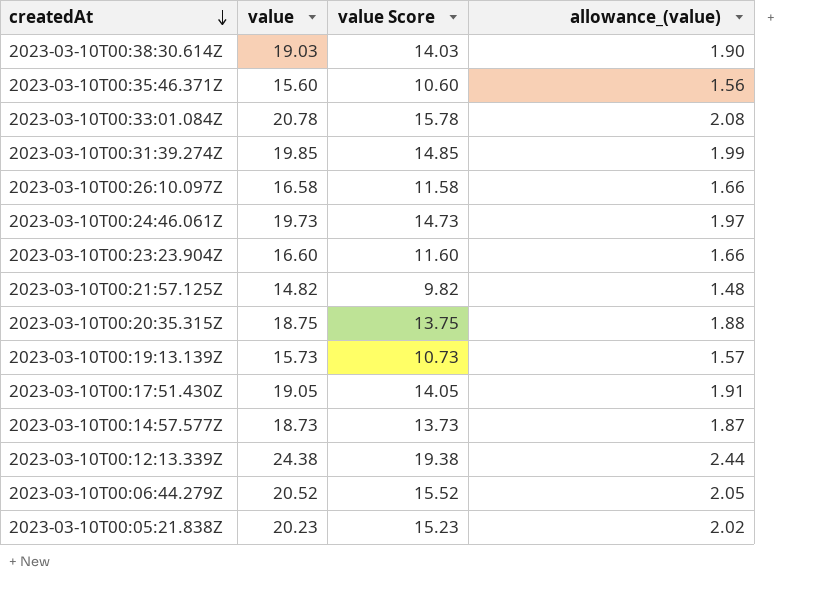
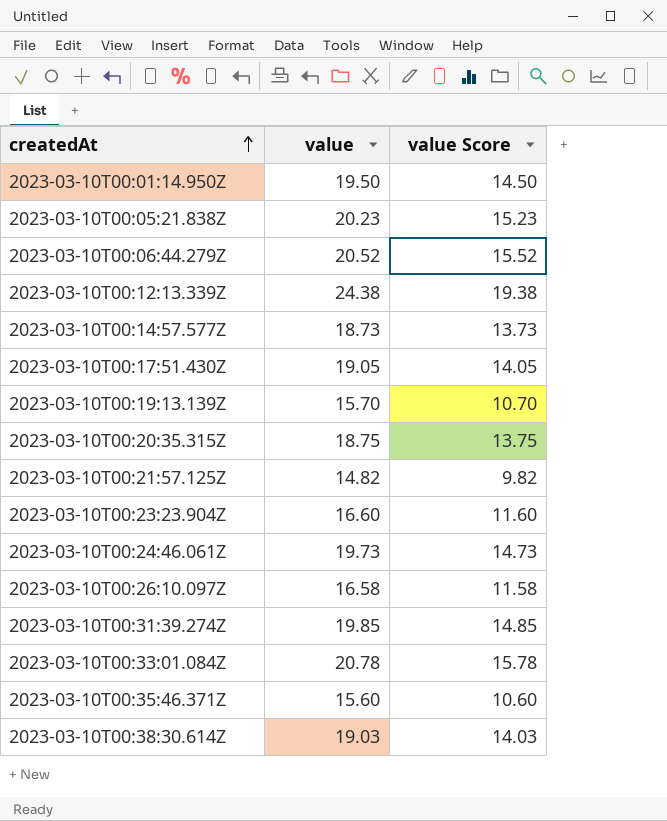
row order: createdAt descending -> createdAt ascending
column allowance_(value) | formula: [value] * 0.1 -> none
row 2023-03-10T00:01:14.950Z: none -> 19.50 | 14.50
2023-03-10T00:19:13.139Z | value: 15.73 -> 15.70
2023-03-10T00:19:13.139Z | value Score: 10.73 -> 10.70

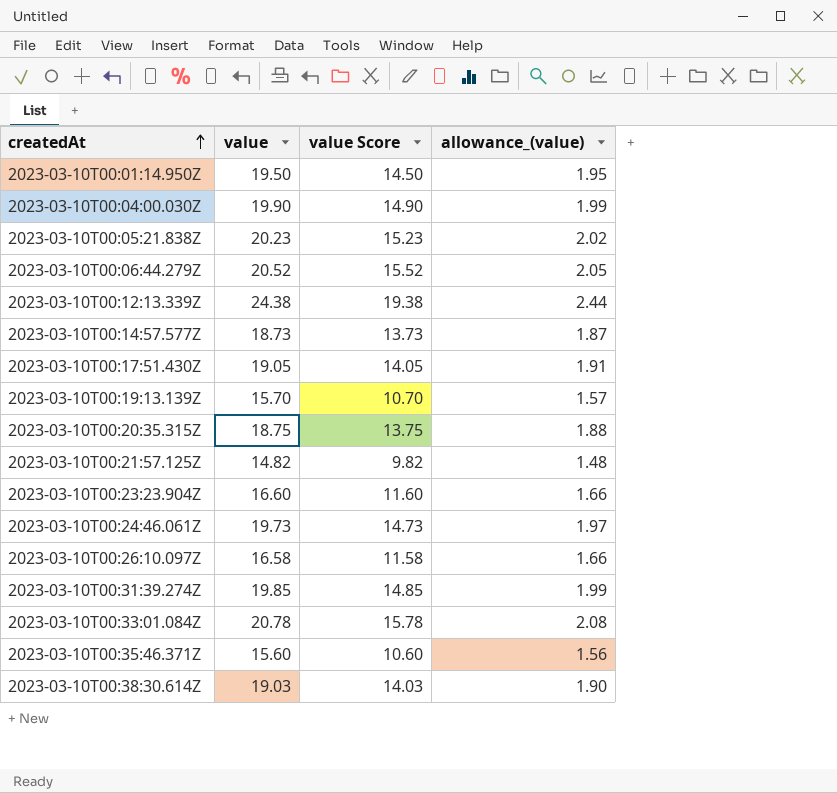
column allowance_(value) | formula: none -> [value] * 0.1
row 2023-03-10T00:04:00.030Z: none -> 19.90 | 14.90 | 1.99

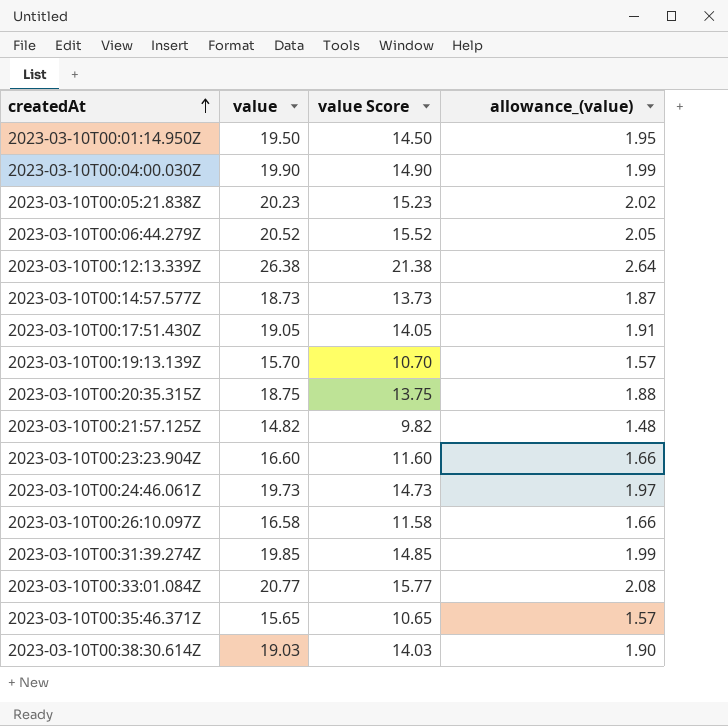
2023-03-10T00:12:13.339Z | value: 24.38 -> 26.38
2023-03-10T00:12:13.339Z | value Score: 19.38 -> 21.38
2023-03-10T00:12:13.339Z | allowance_(value): 2.44 -> 2.64
2023-03-10T00:33:01.084Z | value: 20.78 -> 20.77
2023-03-10T00:33:01.084Z | value Score: 15.78 -> 15.77
2023-03-10T00:35:46.371Z | value: 15.60 -> 15.65
2023-03-10T00:35:46.371Z | value Score: 10.60 -> 10.65
2023-03-10T00:35:46.371Z | allowance_(value): 1.56 -> 1.57

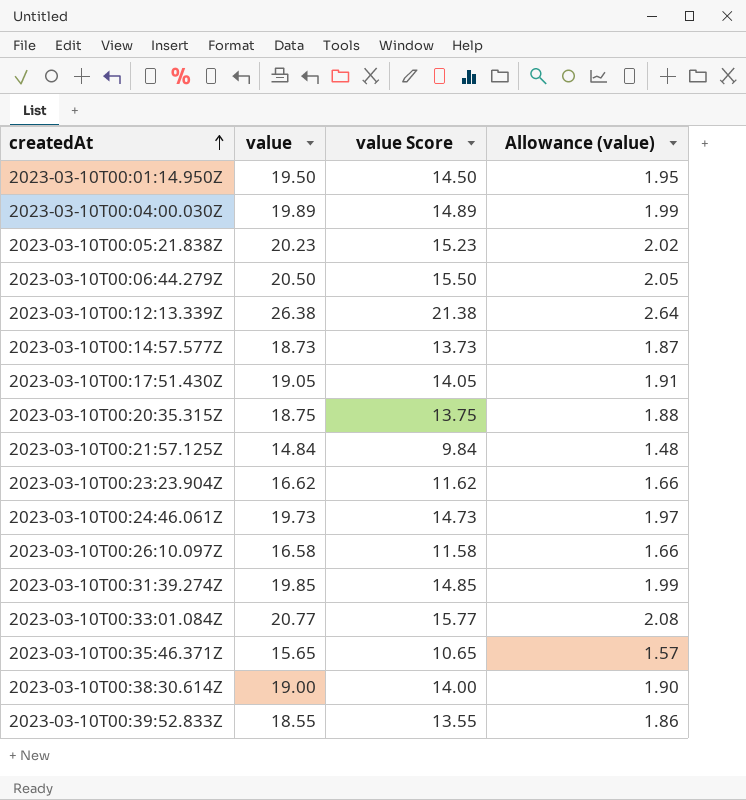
column name: allowance_(value) -> Allowance (value)
row 2023-03-10T00:19:13.139Z: 15.70 | 10.70 | 1.57 -> none
2023-03-10T00:04:00.030Z | value: 19.90 -> 19.89
2023-03-10T00:04:00.030Z | value Score: 14.90 -> 14.89
2023-03-10T00:06:44.279Z | value: 20.52 -> 20.50
2023-03-10T00:06:44.279Z | value Score: 15.52 -> 15.50
2023-03-10T00:21:57.125Z | value: 14.82 -> 14.84
2023-03-10T00:21:57.125Z | value Score: 9.82 -> 9.84
2023-03-10T00:23:23.904Z | value: 16.60 -> 16.62
2023-03-10T00:23:23.904Z | value Score: 11.60 -> 11.62
2023-03-10T00:38:30.614Z | value: 19.03 -> 19.00
2023-03-10T00:38:30.614Z | value Score: 14.03 -> 14.00
row 2023-03-10T00:39:52.833Z: none -> 18.55 | 13.55 | 1.86

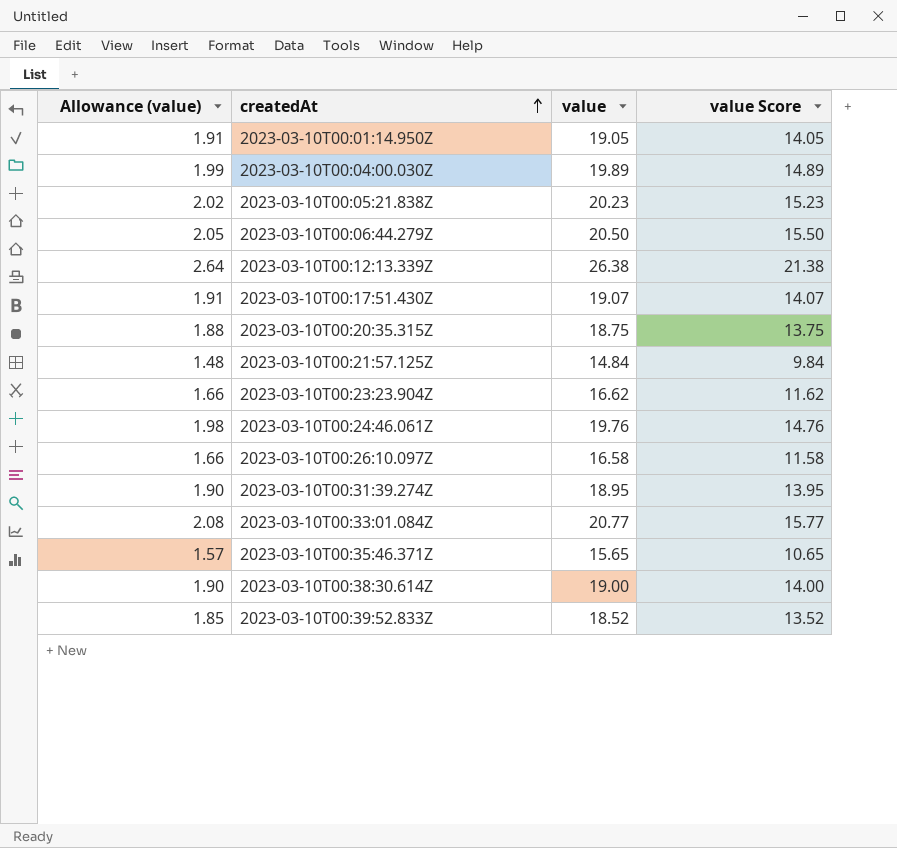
column Allowance (value) | position: 4 -> 1
row 2023-03-10T00:14:57.577Z: 18.73 | 13.73 | 1.87 -> none
2023-03-10T00:01:14.950Z | Allowance (value): 1.95 -> 1.91
2023-03-10T00:01:14.950Z | value: 19.50 -> 19.05
2023-03-10T00:01:14.950Z | value Score: 14.50 -> 14.05
2023-03-10T00:17:51.430Z | value: 19.05 -> 19.07
2023-03-10T00:17:51.430Z | value Score: 14.05 -> 14.07
2023-03-10T00:24:46.061Z | Allowance (value): 1.97 -> 1.98
2023-03-10T00:24:46.061Z | value: 19.73 -> 19.76
2023-03-10T00:24:46.061Z | value Score: 14.73 -> 14.76
2023-03-10T00:31:39.274Z | Allowance (value): 1.99 -> 1.90
2023-03-10T00:31:39.274Z | value: 19.85 -> 18.95
2023-03-10T00:31:39.274Z | value Score: 14.85 -> 13.95
2023-03-10T00:39:52.833Z | Allowance (value): 1.86 -> 1.85
2023-03-10T00:39:52.833Z | value: 18.55 -> 18.52
2023-03-10T00:39:52.833Z | value Score: 13.55 -> 13.52

